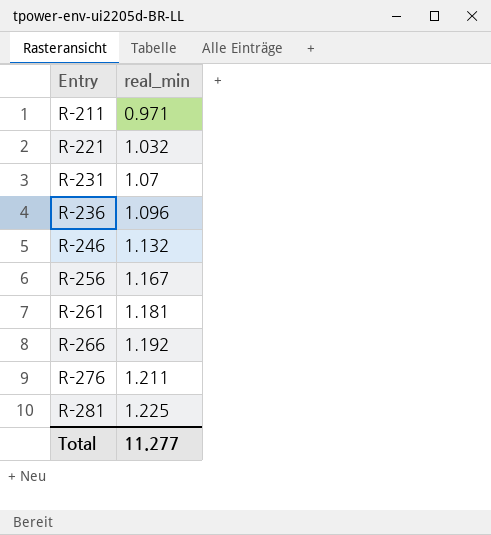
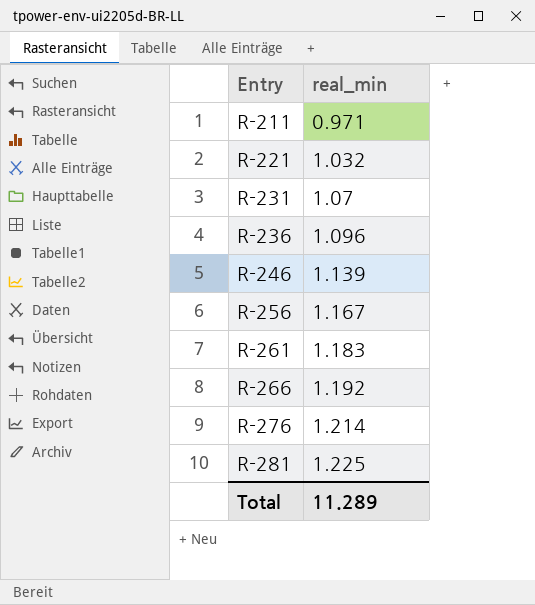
R-246 | real_min: 1.132 -> 1.139
R-261 | real_min: 1.181 -> 1.183
R-276 | real_min: 1.211 -> 1.214
Total | real_min: 11.277 -> 11.289

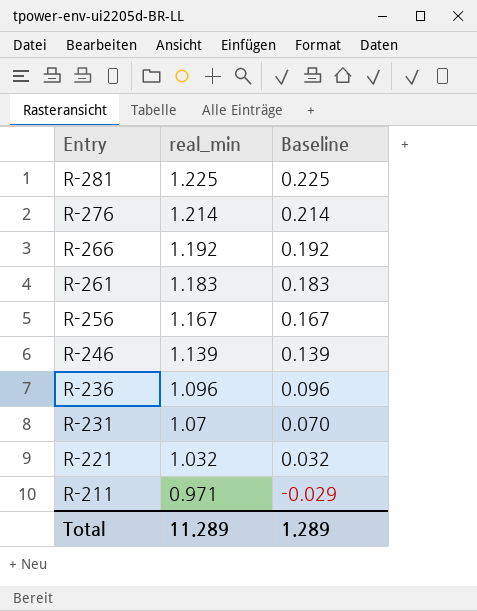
row order: Entry ascending -> Entry descending
column Baseline | formula: none -> [real_min] - 1

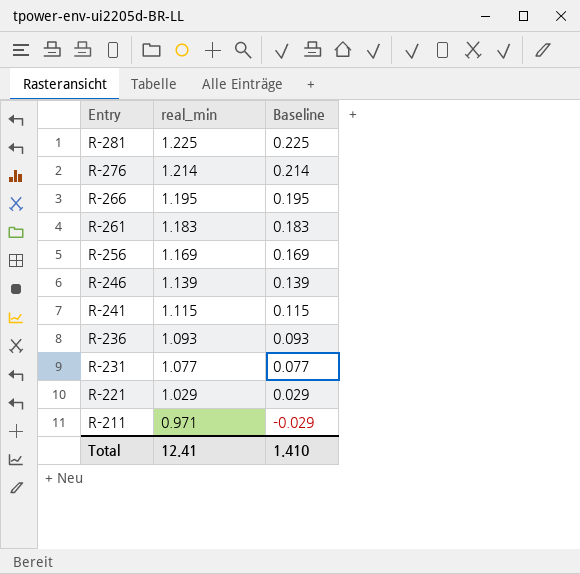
R-266 | real_min: 1.192 -> 1.195
R-266 | Baseline: 0.192 -> 0.195
R-256 | real_min: 1.167 -> 1.169
R-256 | Baseline: 0.167 -> 0.169
row R-241: none -> 1.115 | 0.115
R-236 | real_min: 1.096 -> 1.093
R-236 | Baseline: 0.096 -> 0.093
R-231 | real_min: 1.07 -> 1.077
R-231 | Baseline: 0.070 -> 0.077
R-221 | real_min: 1.032 -> 1.029
R-221 | Baseline: 0.032 -> 0.029
Total | real_min: 11.289 -> 12.41
Total | Baseline: 1.289 -> 1.410

